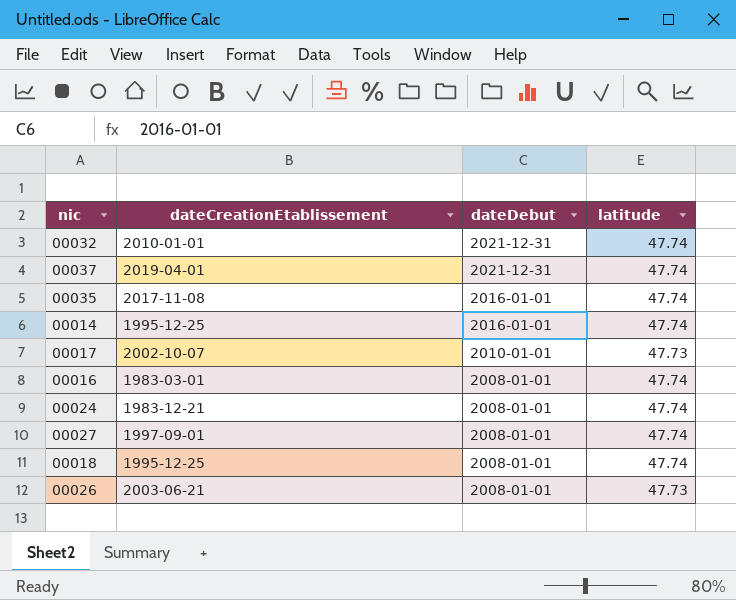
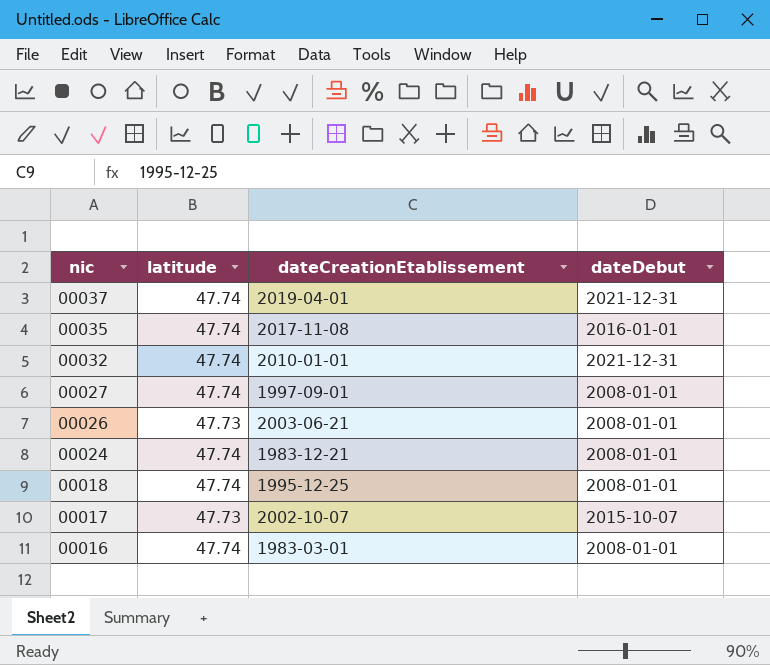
row order: dateDebut descending -> nic descending
column latitude | position: 4 -> 2
row 00014: 1995-12-25 | 2016-01-01 | 47.74 -> none
00017 | dateDebut: 2010-01-01 -> 2015-10-07

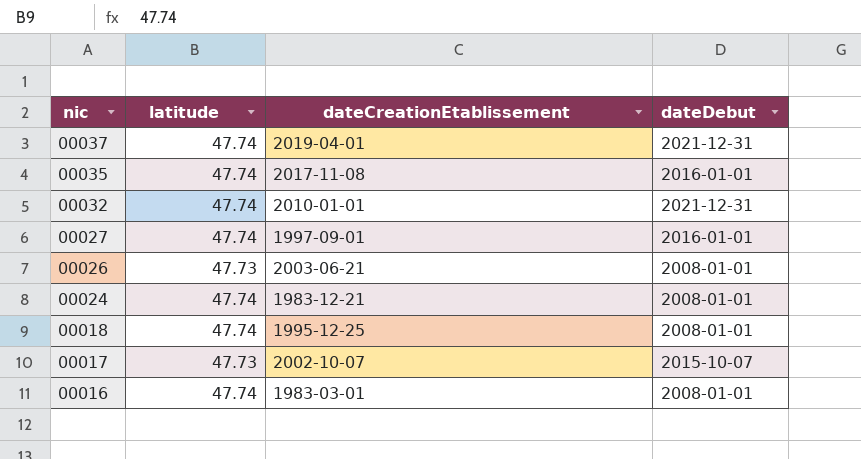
00027 | dateDebut: 2008-01-01 -> 2016-01-01

